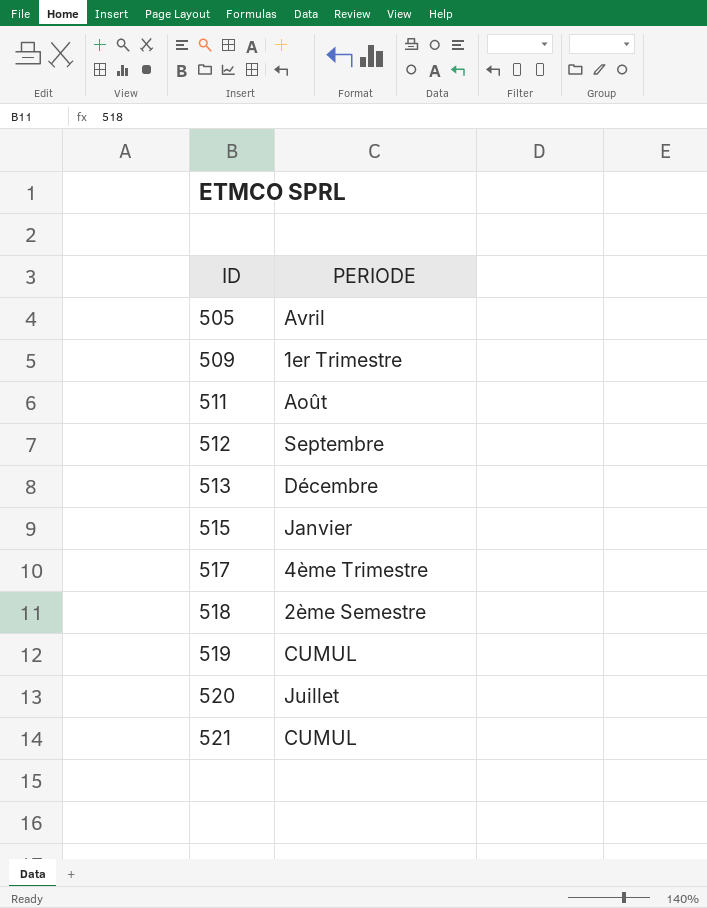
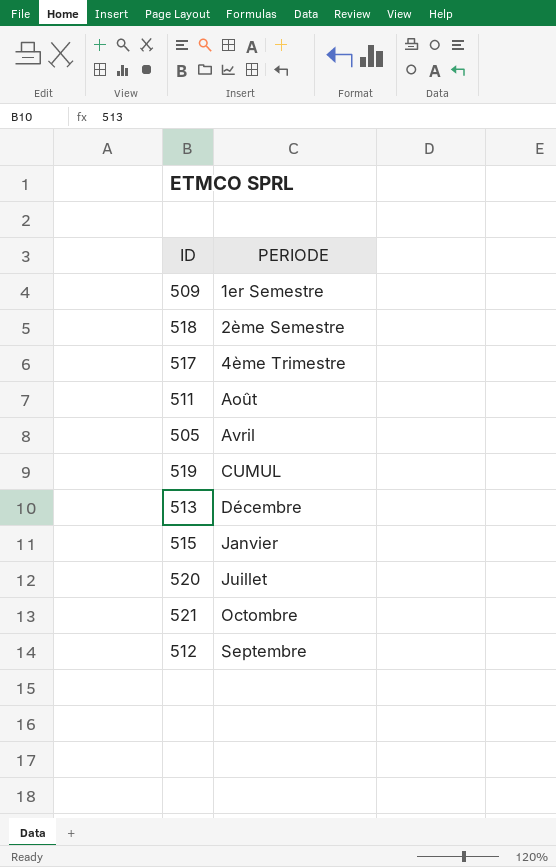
row order: ID ascending -> PERIODE ascending
509 | PERIODE: 1er Trimestre -> 1er Semestre
521 | PERIODE: CUMUL -> Octombre

